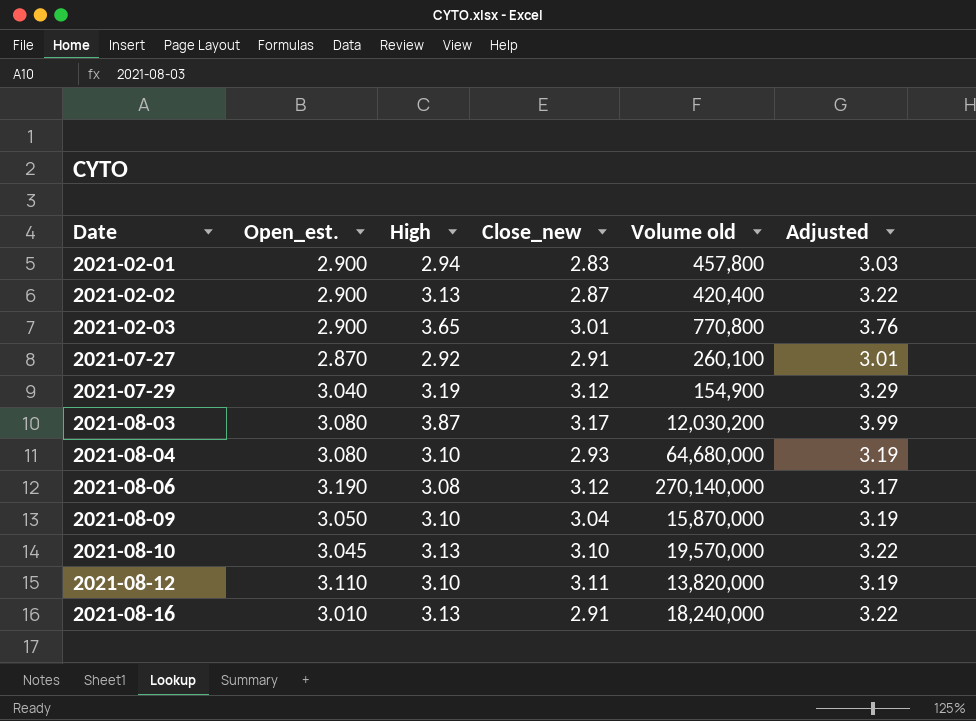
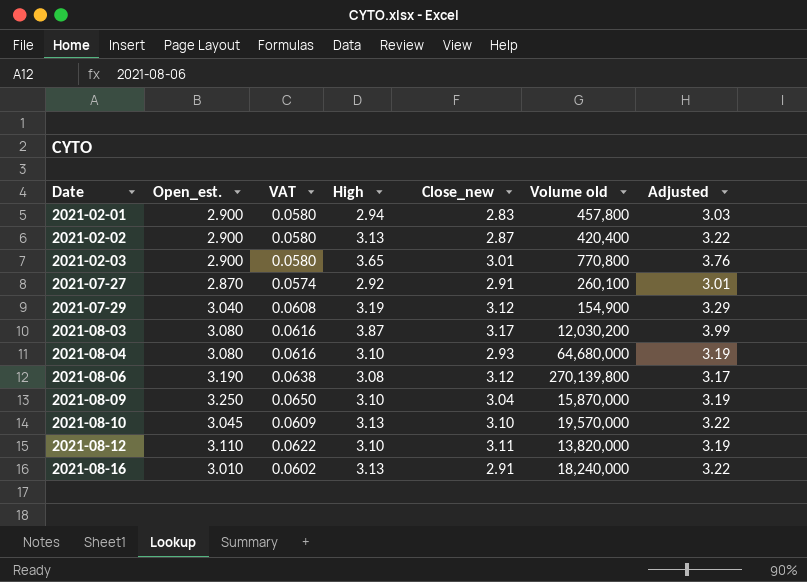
column VAT | formula: none -> [Open_est.] * 0.02
2021-08-06 | Volume old: 270,140,000 -> 270,139,800
2021-08-09 | Open_est.: 3.050 -> 3.250

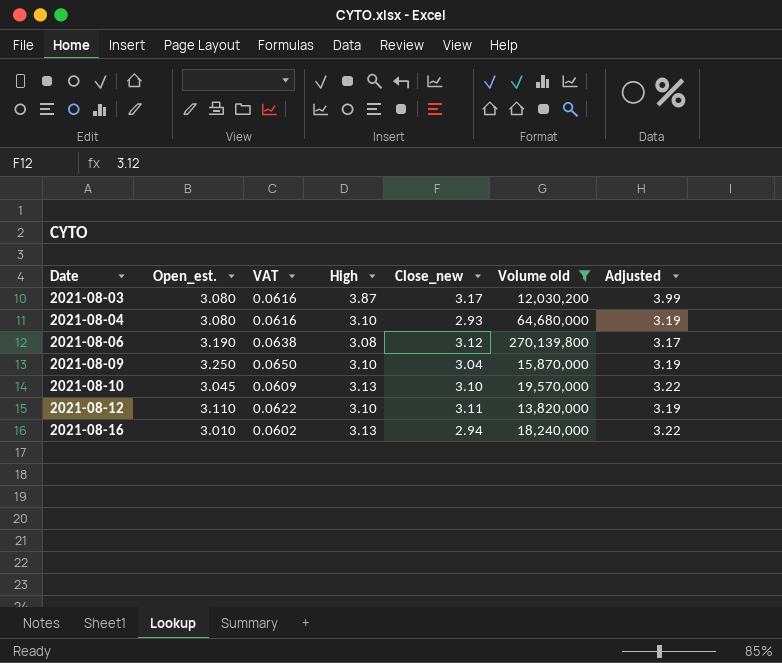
filter: none -> Volume old >= 12,030,200
2021-08-16 | Close_new: 2.91 -> 2.94

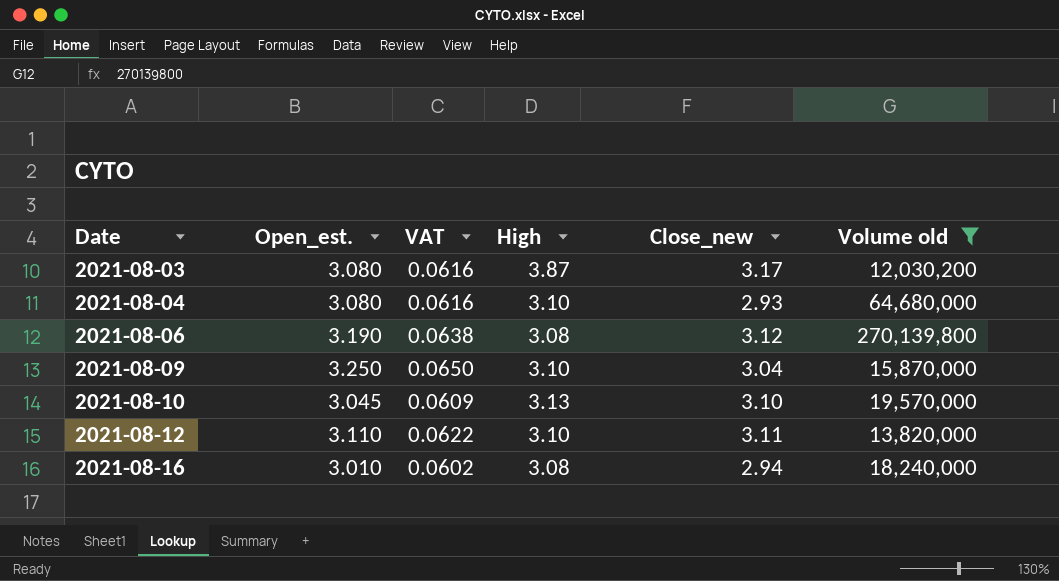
column Adjusted | formula: [High] * 1.03 -> none
2021-08-16 | High: 3.13 -> 3.08

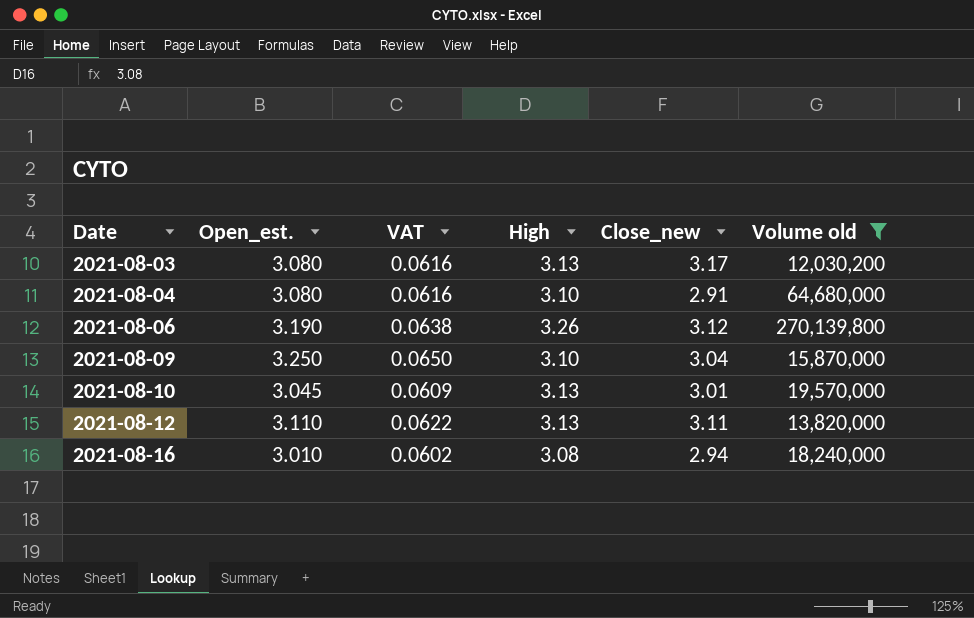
2021-08-03 | High: 3.87 -> 3.13
2021-08-04 | Close_new: 2.93 -> 2.91
2021-08-06 | High: 3.08 -> 3.26
2021-08-10 | Close_new: 3.10 -> 3.01
2021-08-12 | High: 3.10 -> 3.13

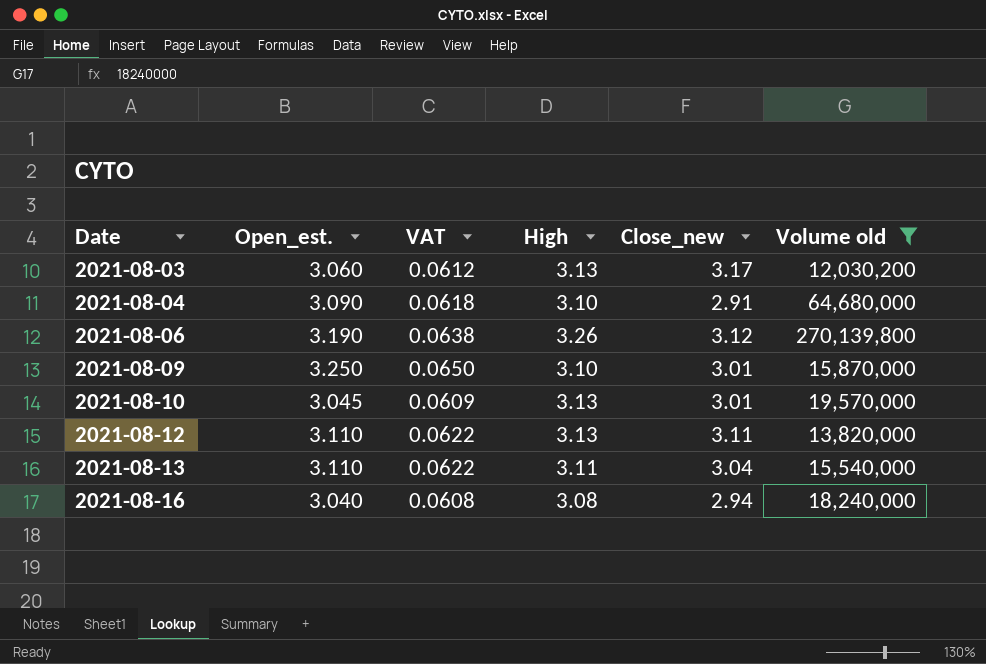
2021-08-03 | Open_est.: 3.080 -> 3.060
2021-08-03 | VAT: 0.0616 -> 0.0612
2021-08-04 | Open_est.: 3.080 -> 3.090
2021-08-04 | VAT: 0.0616 -> 0.0618
2021-08-09 | Close_new: 3.04 -> 3.01
row 2021-08-13: none -> 3.110 | 0.0622 | 3.11 | 3.04 | 15,540,000
2021-08-16 | Open_est.: 3.010 -> 3.040
2021-08-16 | VAT: 0.0602 -> 0.0608

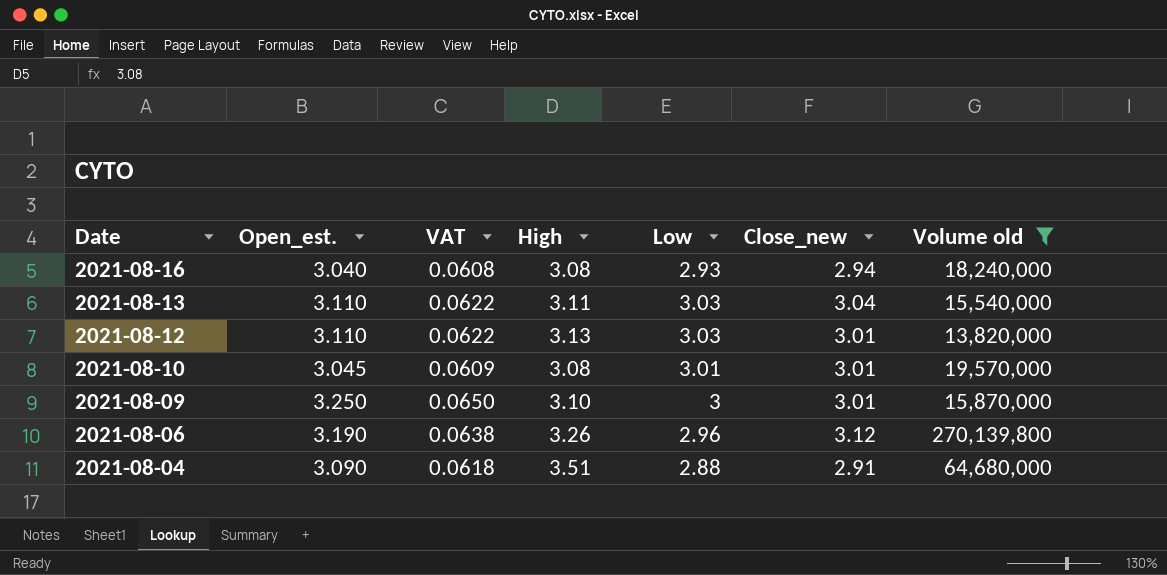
row order: Date ascending -> Date descending
column Low | position: none -> 5
row 2021-08-03: 3.060 | 0.0612 | 3.13 | 3.17 | 12,030,200 -> none
2021-08-12 | Close_new: 3.11 -> 3.01
2021-08-10 | High: 3.13 -> 3.08
2021-08-04 | High: 3.10 -> 3.51

